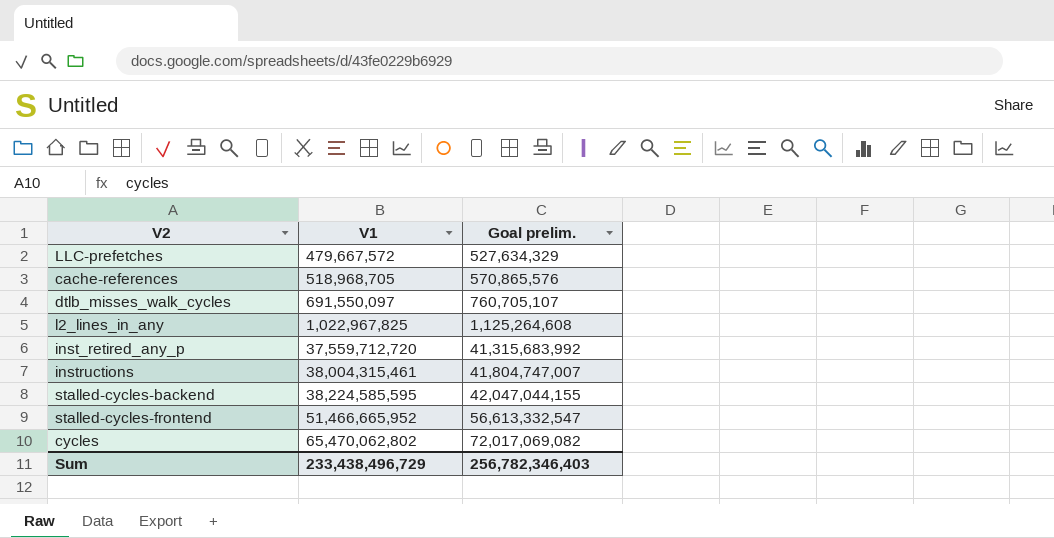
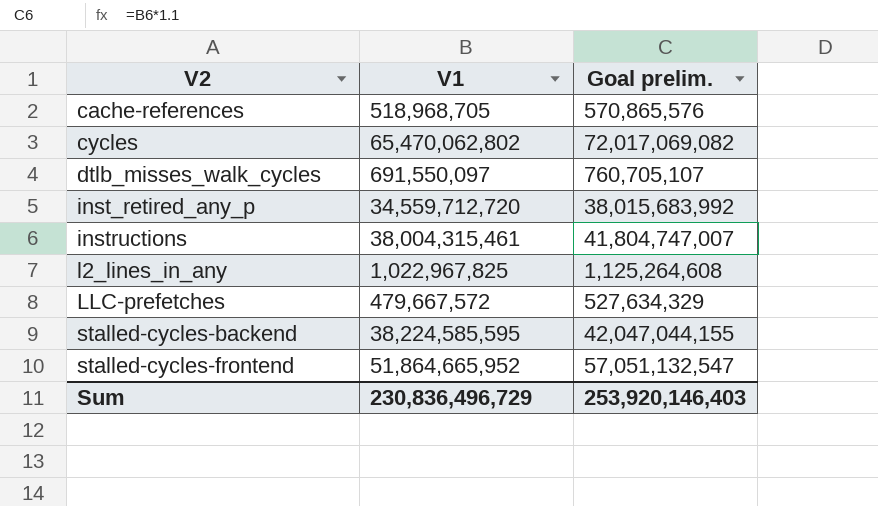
row order: V1 ascending -> V2 ascending
inst_retired_any_p | V1: 37,559,712,720 -> 34,559,712,720
inst_retired_any_p | Goal prelim.: 41,315,683,992 -> 38,015,683,992
stalled-cycles-frontend | V1: 51,466,665,952 -> 51,864,665,952
stalled-cycles-frontend | Goal prelim.: 56,613,332,547 -> 57,051,132,547
Sum | V1: 233,438,496,729 -> 230,836,496,729
Sum | Goal prelim.: 256,782,346,403 -> 253,920,146,403

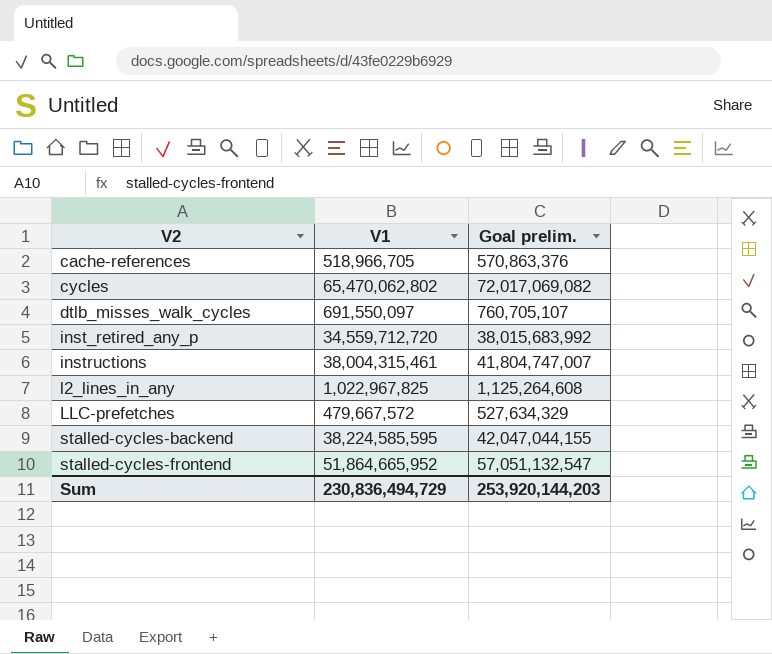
cache-references | V1: 518,968,705 -> 518,966,705
cache-references | Goal prelim.: 570,865,576 -> 570,863,376
Sum | V1: 230,836,496,729 -> 230,836,494,729
Sum | Goal prelim.: 253,920,146,403 -> 253,920,144,203

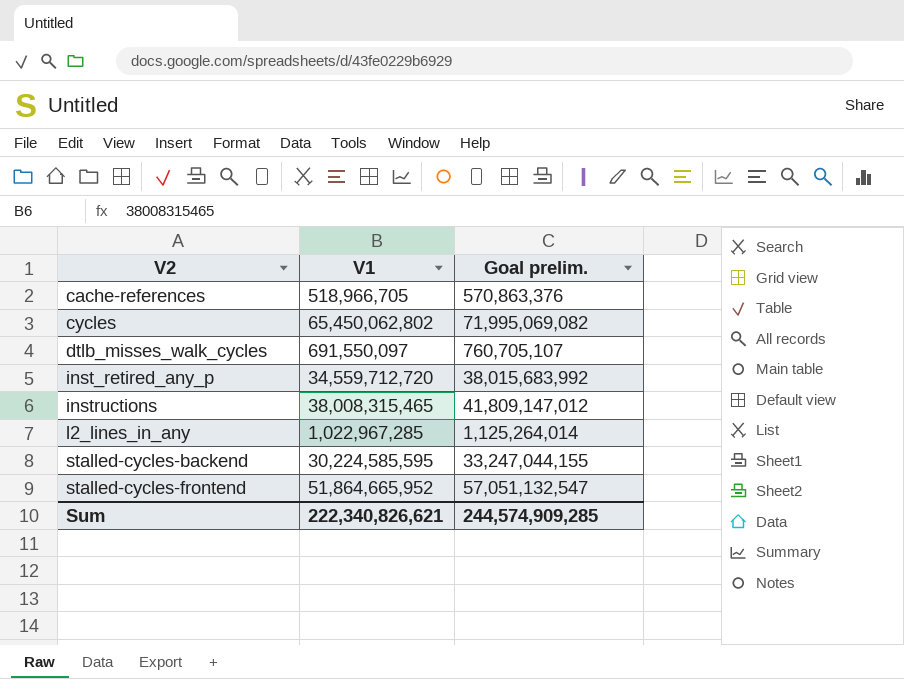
row LLC-prefetches: 479,667,572 | 527,634,329 -> none
cycles | V1: 65,470,062,802 -> 65,450,062,802
cycles | Goal prelim.: 72,017,069,082 -> 71,995,069,082
instructions | V1: 38,004,315,461 -> 38,008,315,465
instructions | Goal prelim.: 41,804,747,007 -> 41,809,147,012
l2_lines_in_any | V1: 1,022,967,825 -> 1,022,967,285
l2_lines_in_any | Goal prelim.: 1,125,264,608 -> 1,125,264,014
stalled-cycles-backend | V1: 38,224,585,595 -> 30,224,585,595
stalled-cycles-backend | Goal prelim.: 42,047,044,155 -> 33,247,044,155
Sum | V1: 230,836,494,729 -> 222,340,826,621
Sum | Goal prelim.: 253,920,144,203 -> 244,574,909,285

